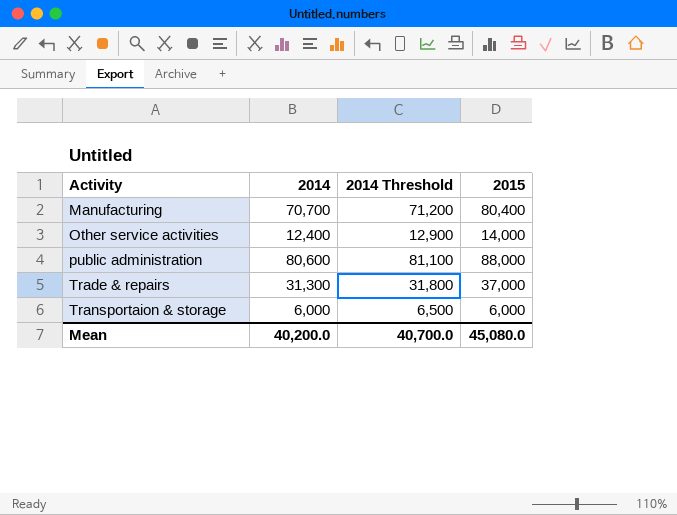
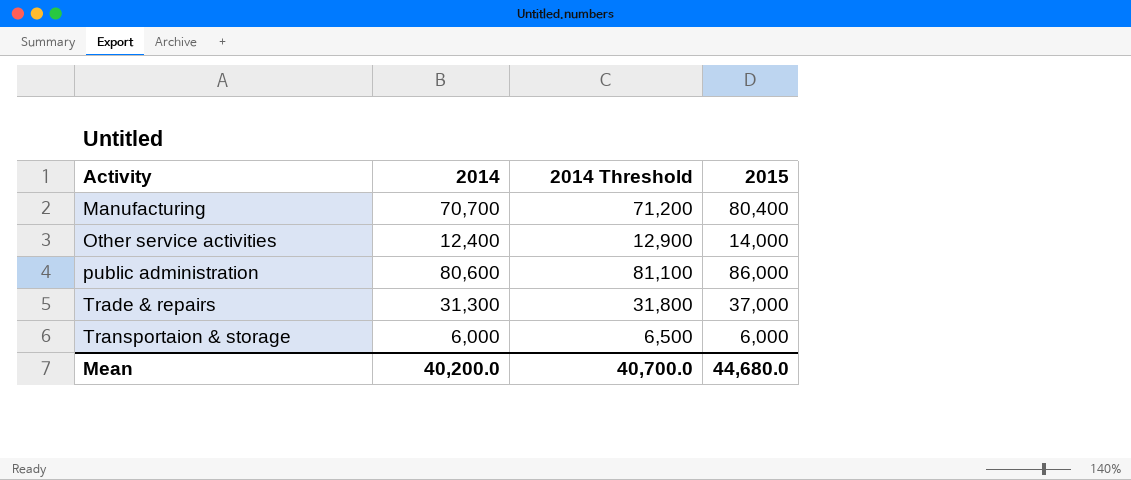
public administration | 2015: 88,000 -> 86,000
Mean | 2015: 45,080.0 -> 44,680.0

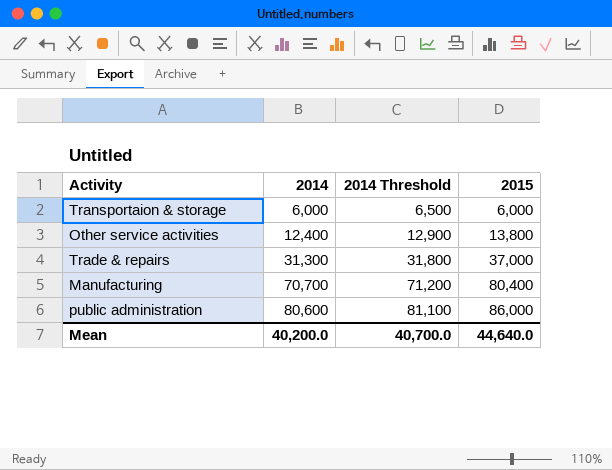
row order: Activity ascending -> 2014 ascending
Other service activities | 2015: 14,000 -> 13,800
Mean | 2015: 44,680.0 -> 44,640.0

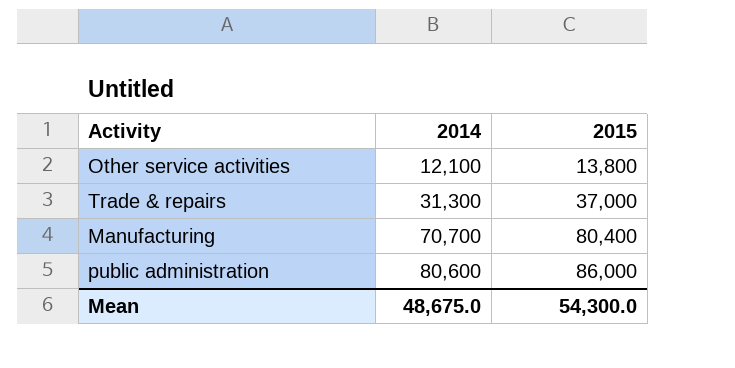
column 2014 Threshold | formula: [2014] + 500 -> none
row Transportaion & storage: 6,000 | 6,500 | 6,000 -> none
Other service activities | 2014: 12,400 -> 12,100
Mean | 2014: 40,200.0 -> 48,675.0
Mean | 2015: 44,640.0 -> 54,300.0

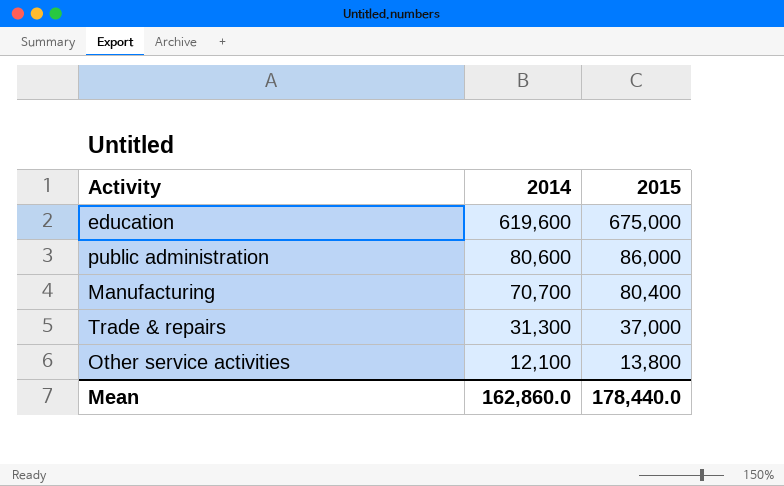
row order: 2014 ascending -> 2014 descending
row education: none -> 619,600 | 675,000
Mean | 2014: 48,675.0 -> 162,860.0
Mean | 2015: 54,300.0 -> 178,440.0

